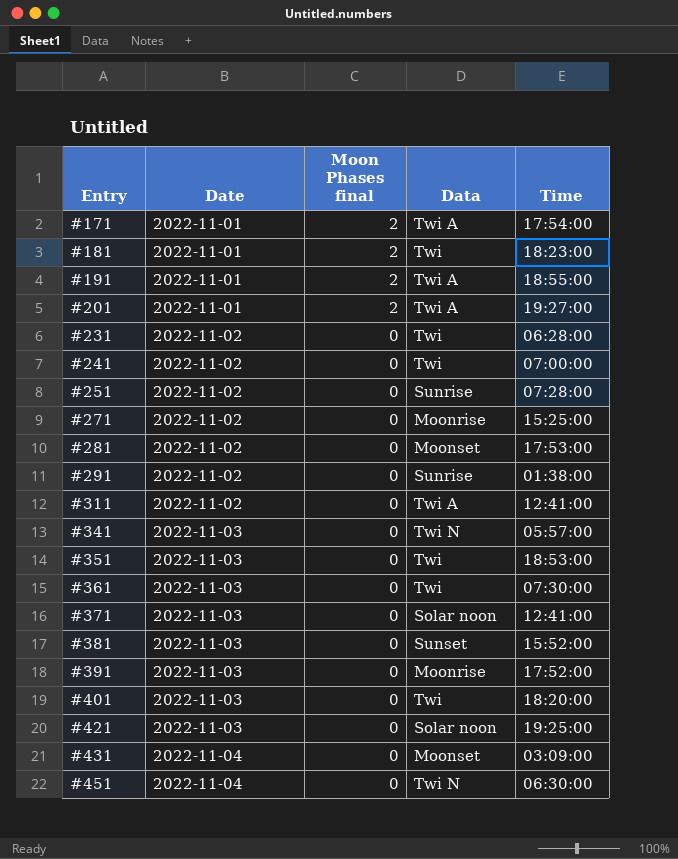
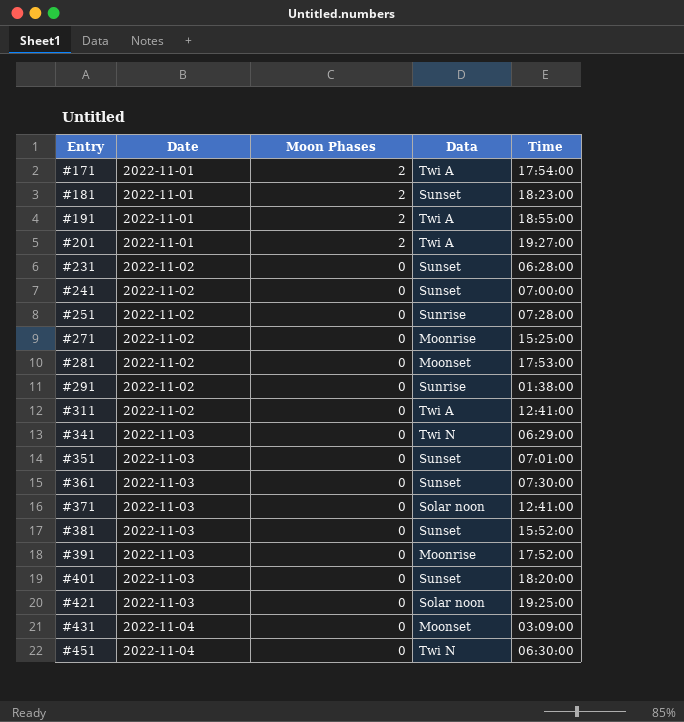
column name: Moon Phases final -> Moon Phases
#181 | Data: Twi -> Sunset
#231 | Data: Twi -> Sunset
#241 | Data: Twi -> Sunset
#341 | Time: 05:57:00 -> 06:29:00
#351 | Data: Twi -> Sunset
#351 | Time: 18:53:00 -> 07:01:00
#361 | Data: Twi -> Sunset
#401 | Data: Twi -> Sunset

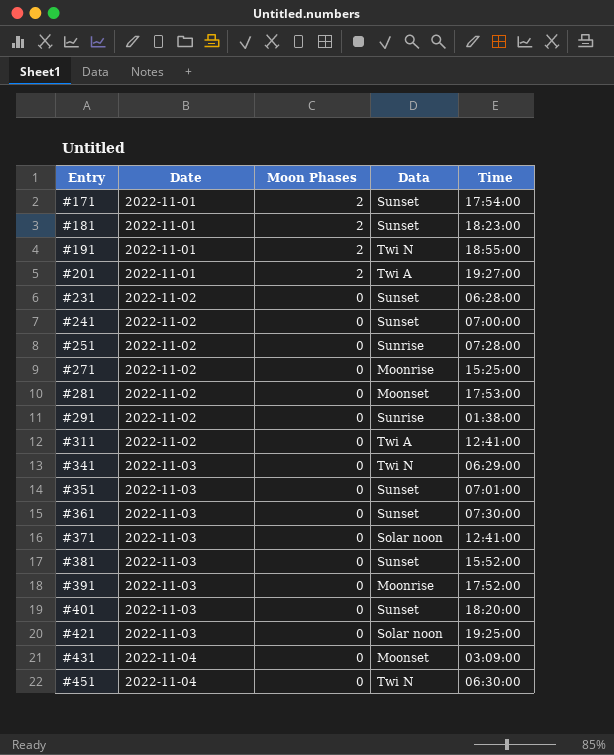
#171 | Data: Twi A -> Sunset
#191 | Data: Twi A -> Twi N

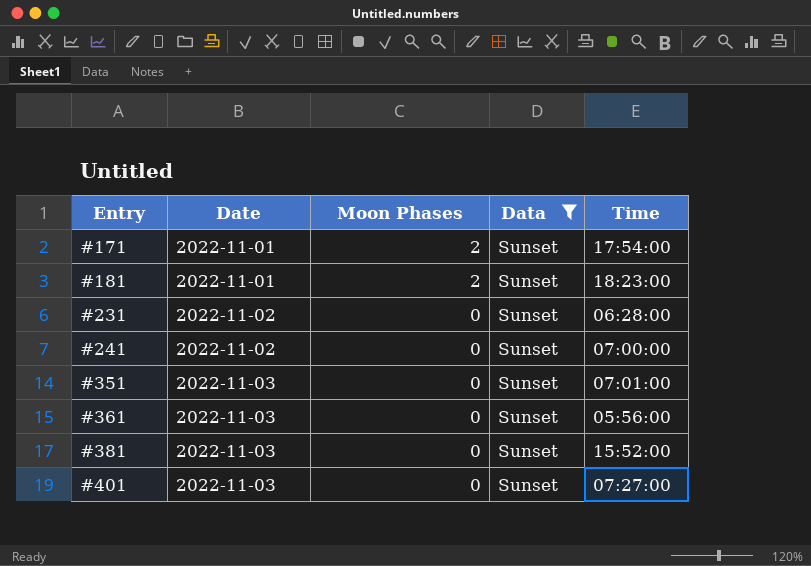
filter: none -> Data = Sunset
#361 | Time: 07:30:00 -> 05:56:00
#401 | Time: 18:20:00 -> 07:27:00

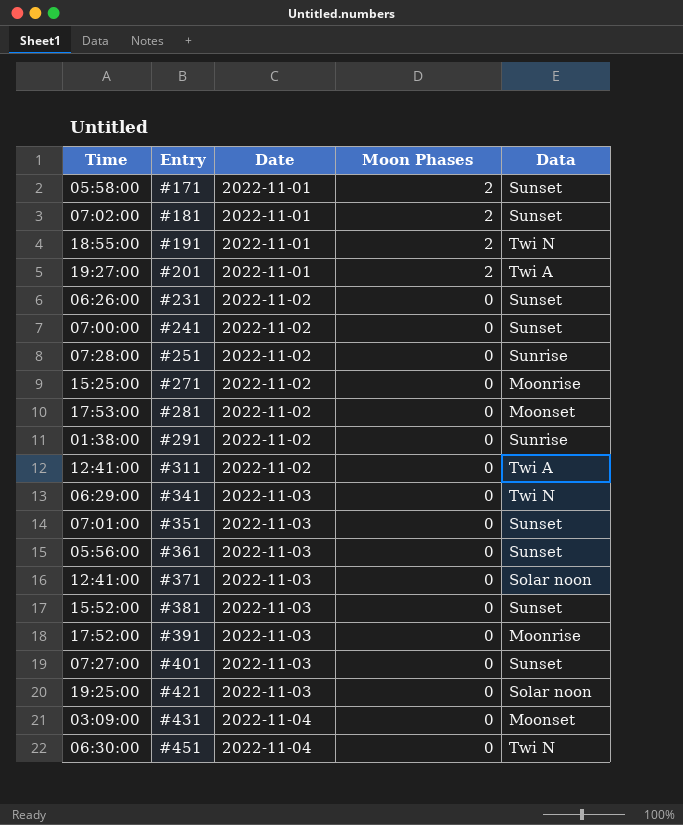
filter: Data = Sunset -> none
column Time | position: 5 -> 1
#171 | Time: 17:54:00 -> 05:58:00
#181 | Time: 18:23:00 -> 07:02:00
#231 | Time: 06:28:00 -> 06:26:00

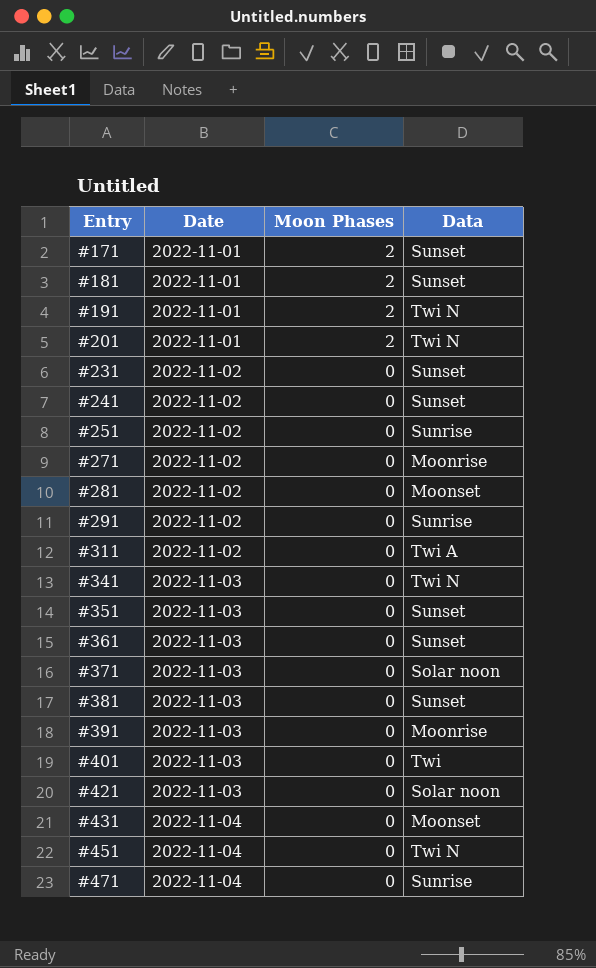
column Time | position: 1 -> none
#201 | Data: Twi A -> Twi N
#401 | Data: Sunset -> Twi
row #471: none -> 2022-11-04 | 0 | Sunrise

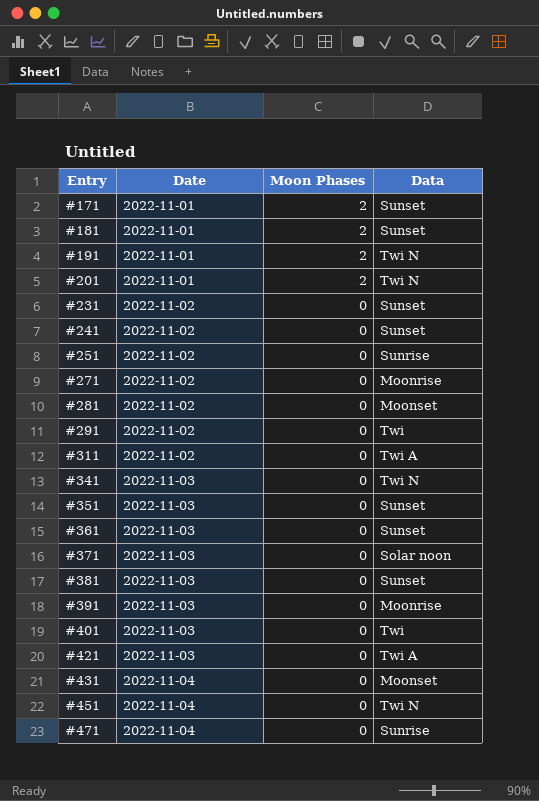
#291 | Data: Sunrise -> Twi
#421 | Data: Solar noon -> Twi A

